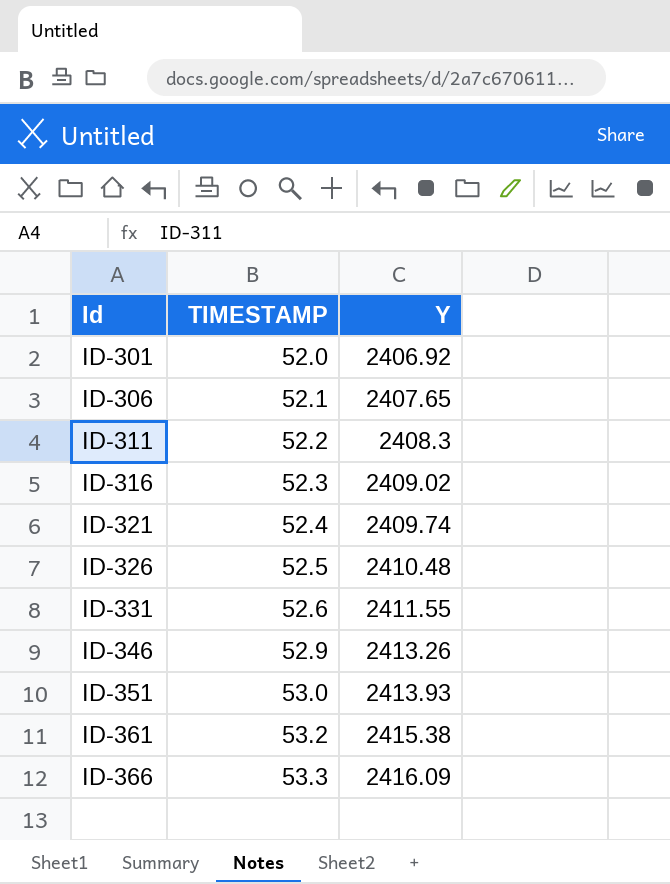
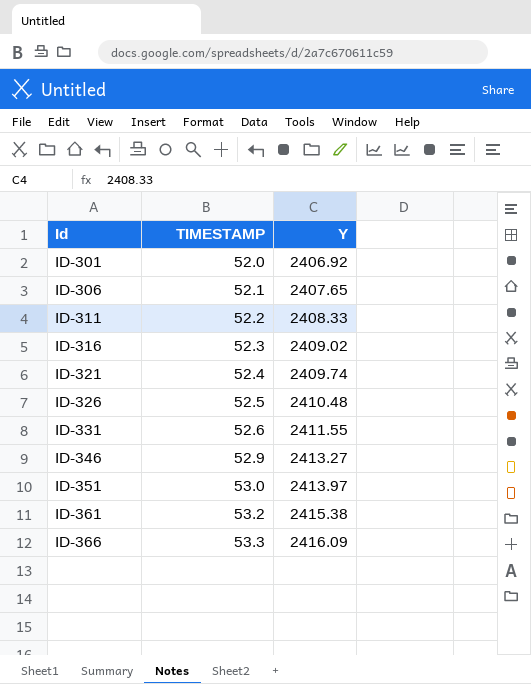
ID-311 | Y: 2408.3 -> 2408.33
ID-346 | Y: 2413.26 -> 2413.27
ID-351 | Y: 2413.93 -> 2413.97

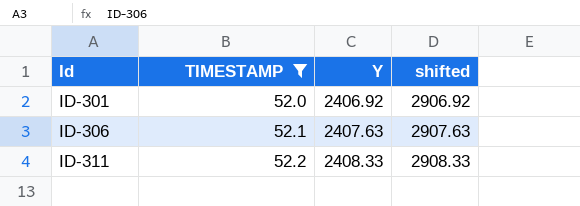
filter: none -> TIMESTAMP <= 52.2
column shifted | formula: none -> [Y] + 500
ID-306 | Y: 2407.65 -> 2407.63

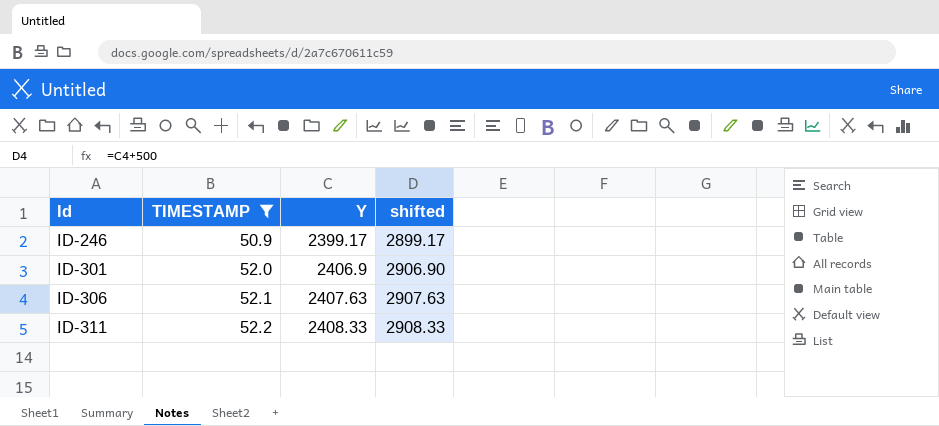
row ID-246: none -> 50.9 | 2399.17 | 2899.17
ID-301 | Y: 2406.92 -> 2406.9
ID-301 | shifted: 2906.92 -> 2906.90

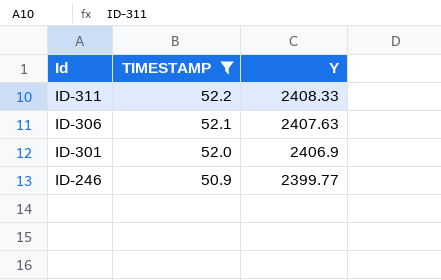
row order: Id ascending -> Id descending
column shifted | formula: [Y] + 500 -> none
ID-246 | Y: 2399.17 -> 2399.77

